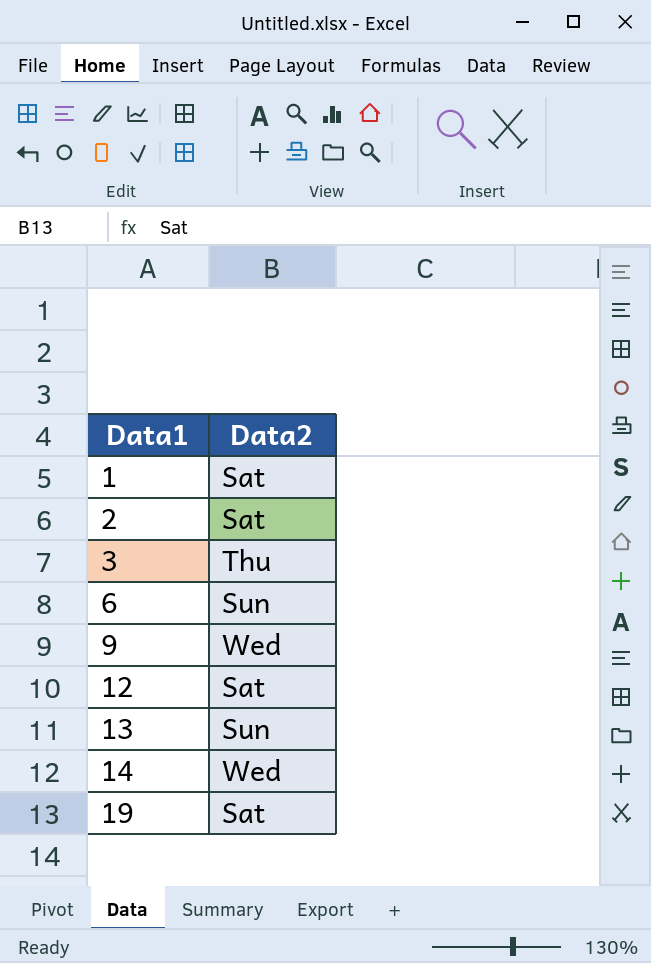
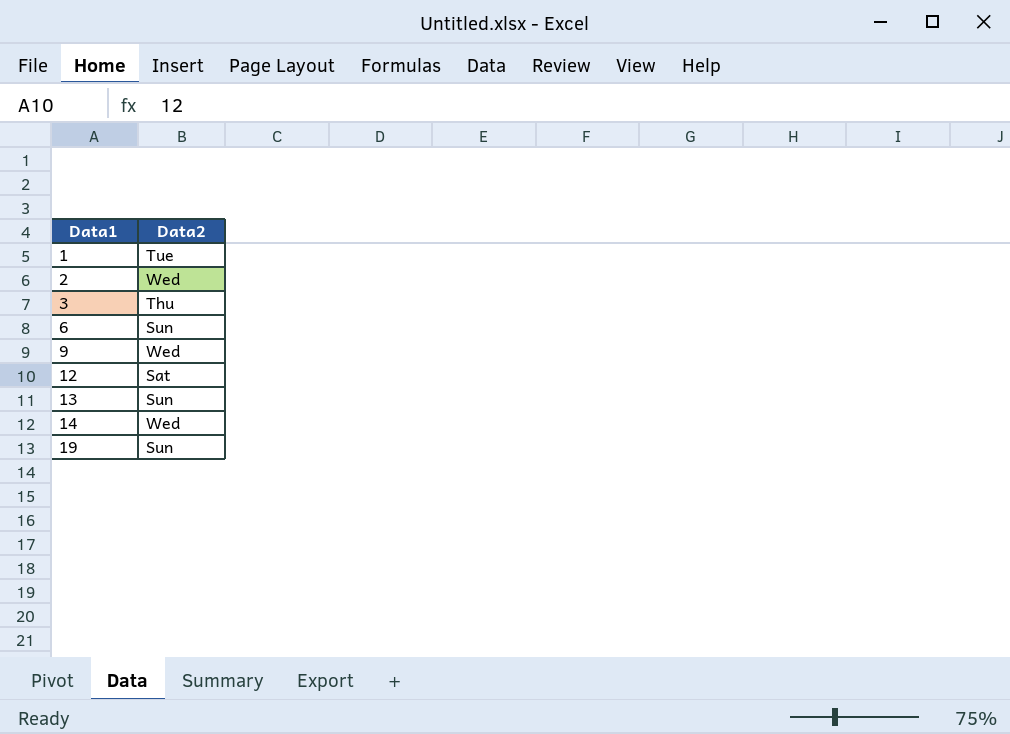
1 | Data2: Sat -> Tue
2 | Data2: Sat -> Wed
19 | Data2: Sat -> Sun

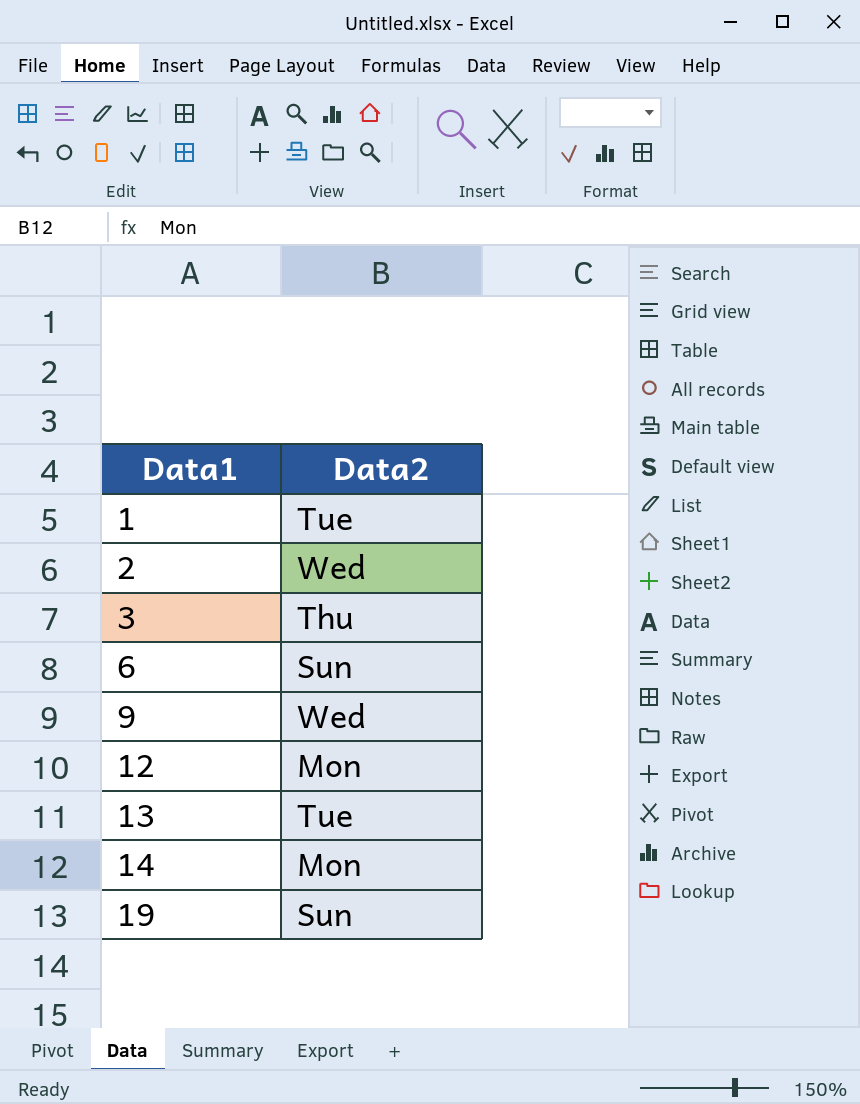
12 | Data2: Sat -> Mon
13 | Data2: Sun -> Tue
14 | Data2: Wed -> Mon

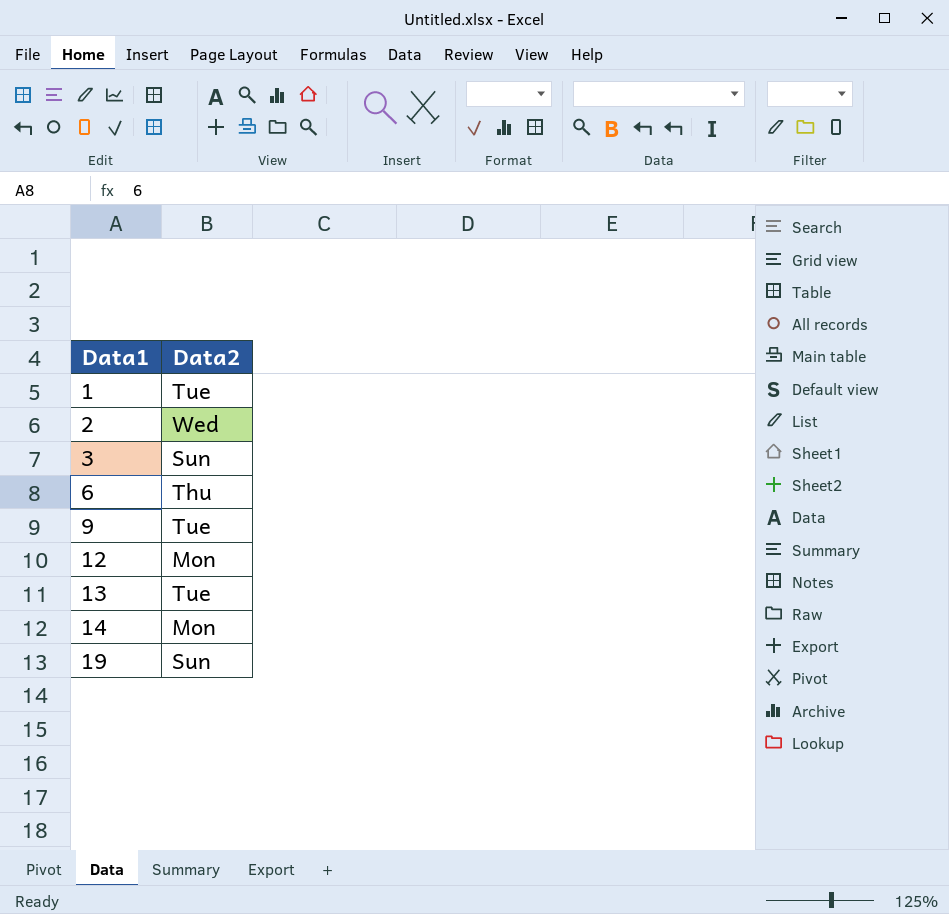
3 | Data2: Thu -> Sun
6 | Data2: Sun -> Thu
9 | Data2: Wed -> Tue

